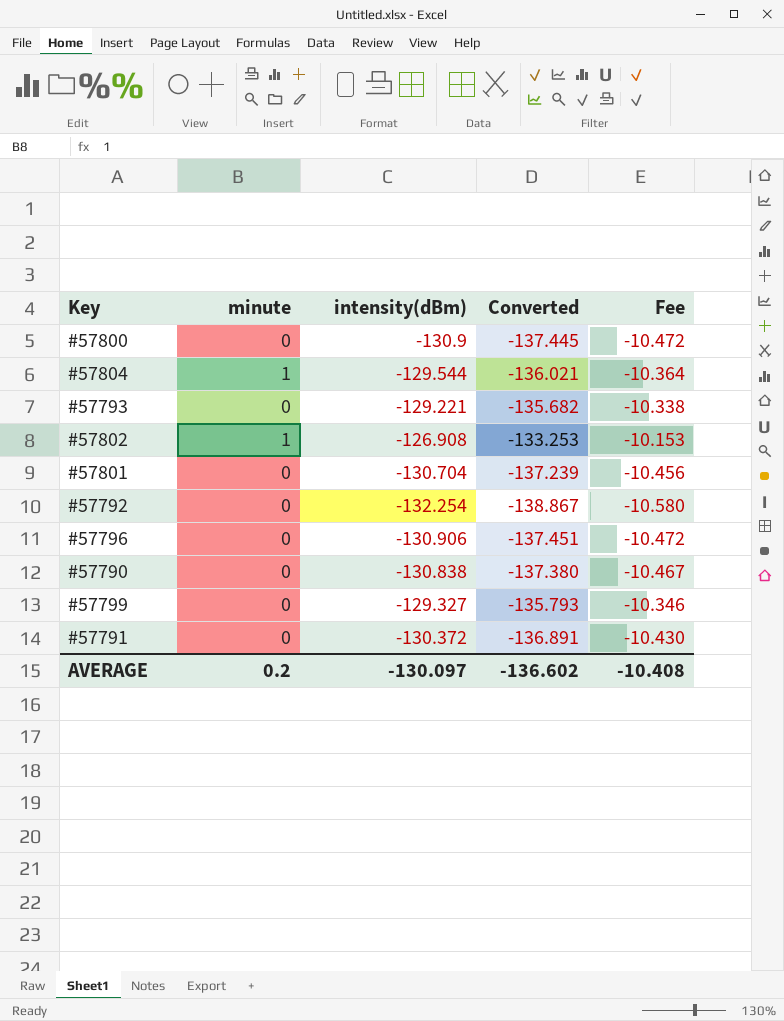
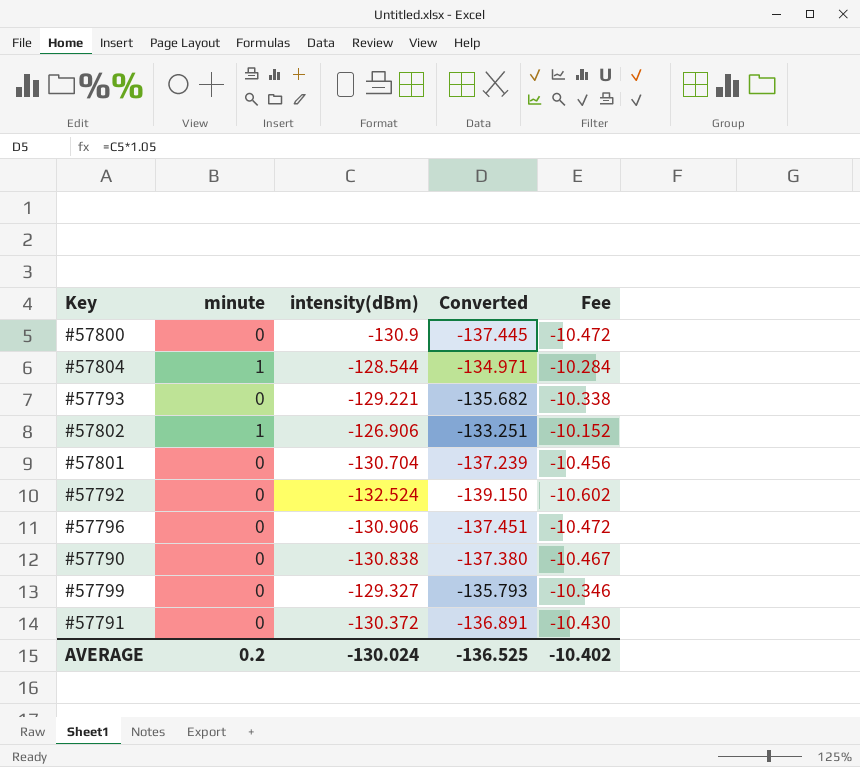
#57804 | intensity(dBm): -129.544 -> -128.544
#57804 | Converted: -136.021 -> -134.971
#57804 | Fee: -10.364 -> -10.284
#57802 | intensity(dBm): -126.908 -> -126.906
#57802 | Converted: -133.253 -> -133.251
#57802 | Fee: -10.153 -> -10.152
#57792 | intensity(dBm): -132.254 -> -132.524
#57792 | Converted: -138.867 -> -139.150
#57792 | Fee: -10.580 -> -10.602
AVERAGE | intensity(dBm): -130.097 -> -130.024
AVERAGE | Converted: -136.602 -> -136.525
AVERAGE | Fee: -10.408 -> -10.402

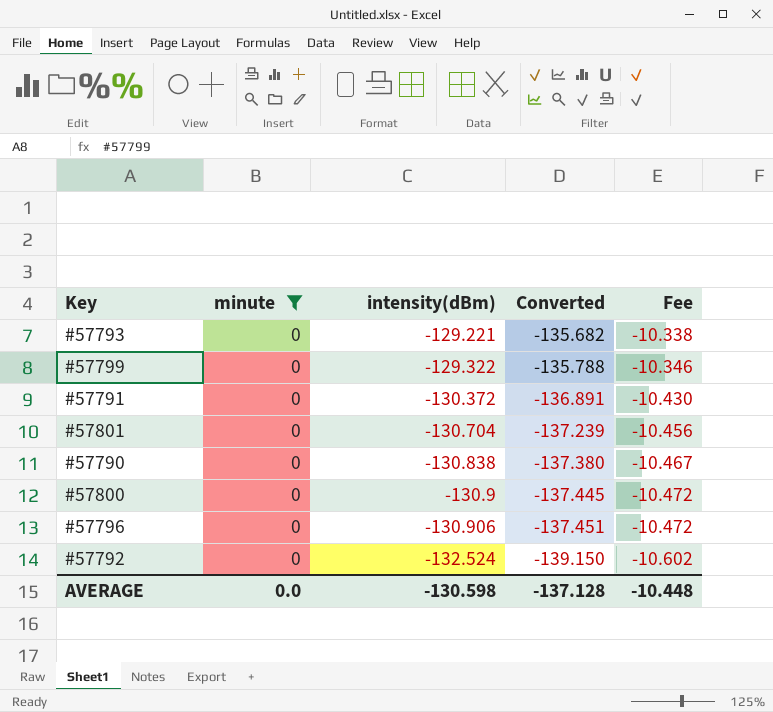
filter: none -> minute = 0
row order: none -> intensity(dBm) descending
#57799 | intensity(dBm): -129.327 -> -129.322
#57799 | Converted: -135.793 -> -135.788
AVERAGE | minute: 0.2 -> 0.0
AVERAGE | intensity(dBm): -130.024 -> -130.598
AVERAGE | Converted: -136.525 -> -137.128
AVERAGE | Fee: -10.402 -> -10.448

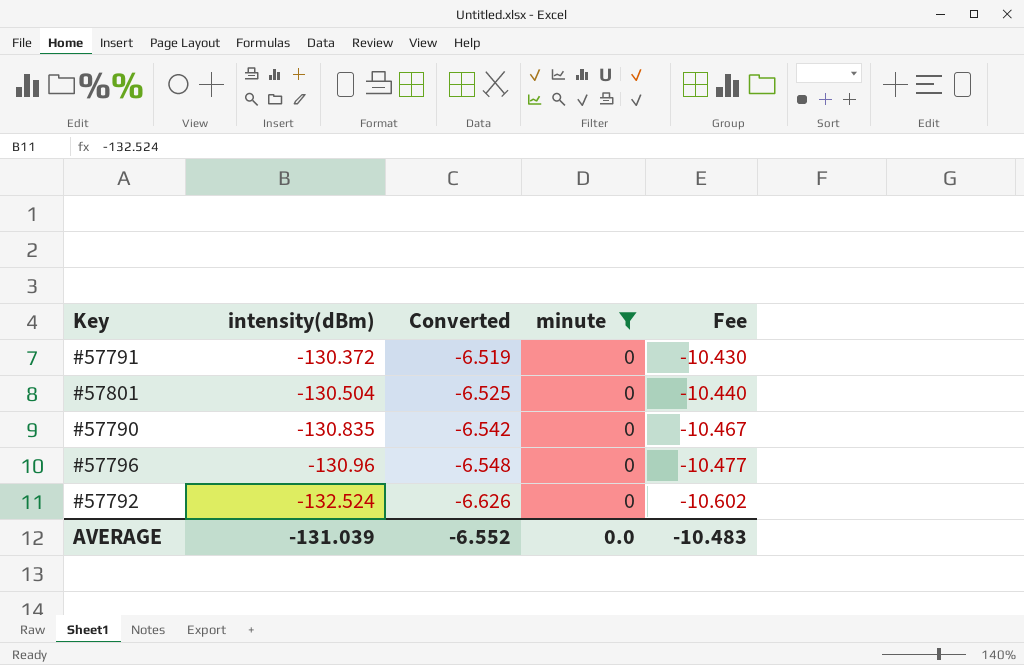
column Converted | formula: [intensity(dBm)] * 1.05 -> [intensity(dBm)] * 0.05
column minute | position: 2 -> 4
row #57793: 0 | -129.221 | -135.682 | -10.338 -> none
row #57799: 0 | -129.322 | -135.788 | -10.346 -> none
row #57800: 0 | -130.9 | -137.445 | -10.472 -> none
#57801 | intensity(dBm): -130.704 -> -130.504
#57801 | Fee: -10.456 -> -10.440
#57790 | intensity(dBm): -130.838 -> -130.835
#57796 | intensity(dBm): -130.906 -> -130.96
#57796 | Fee: -10.472 -> -10.477
AVERAGE | intensity(dBm): -130.598 -> -131.039
AVERAGE | Converted: -137.128 -> -6.552
AVERAGE | Fee: -10.448 -> -10.483

